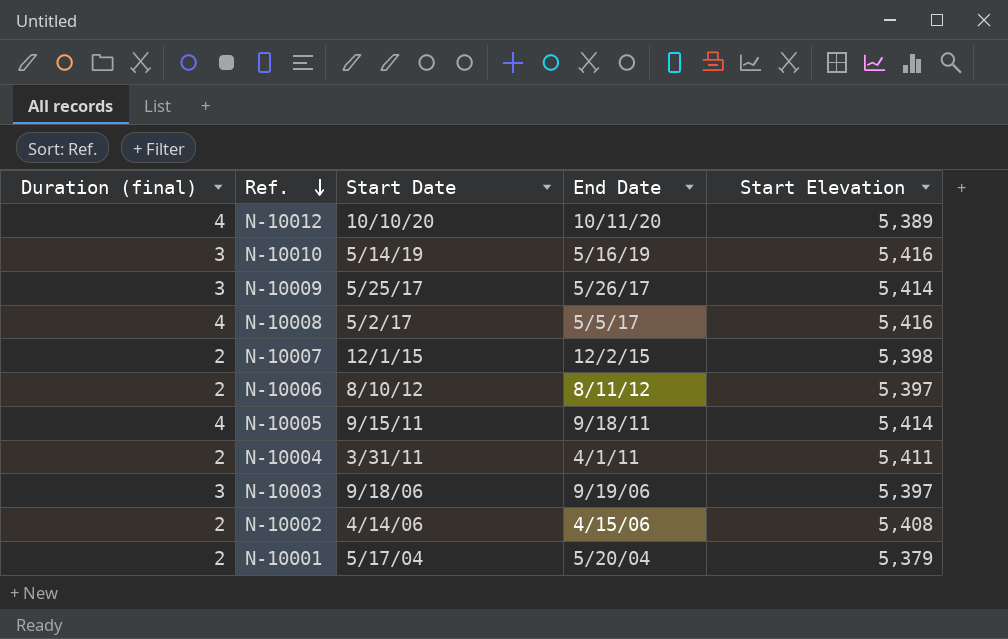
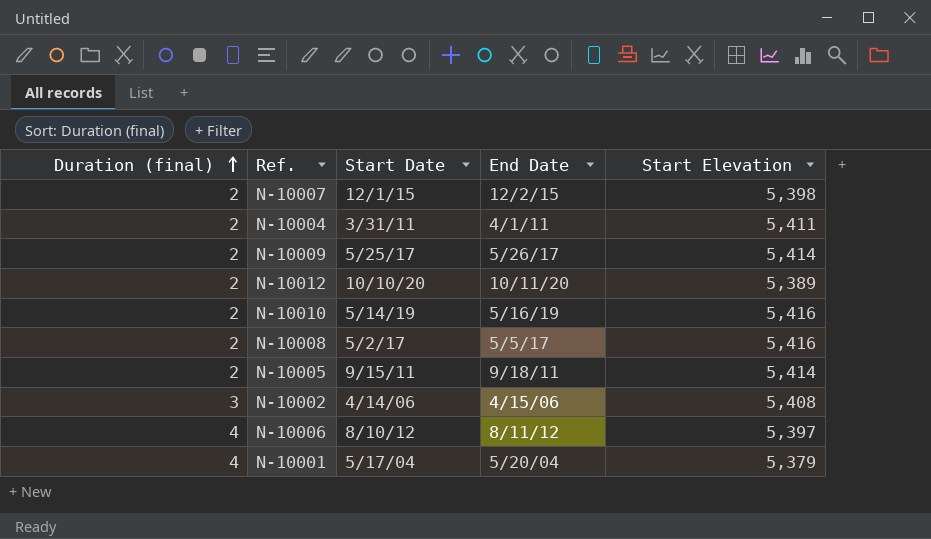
row order: Ref. descending -> Duration (final) ascending
row N-10003: 3 | 9/18/06 | 9/19/06 | 5,397 -> none
N-10009 | Duration (final): 3 -> 2
N-10012 | Duration (final): 4 -> 2
N-10010 | Duration (final): 3 -> 2
N-10008 | Duration (final): 4 -> 2
N-10005 | Duration (final): 4 -> 2
N-10002 | Duration (final): 2 -> 3
N-10006 | Duration (final): 2 -> 4
N-10001 | Duration (final): 2 -> 4

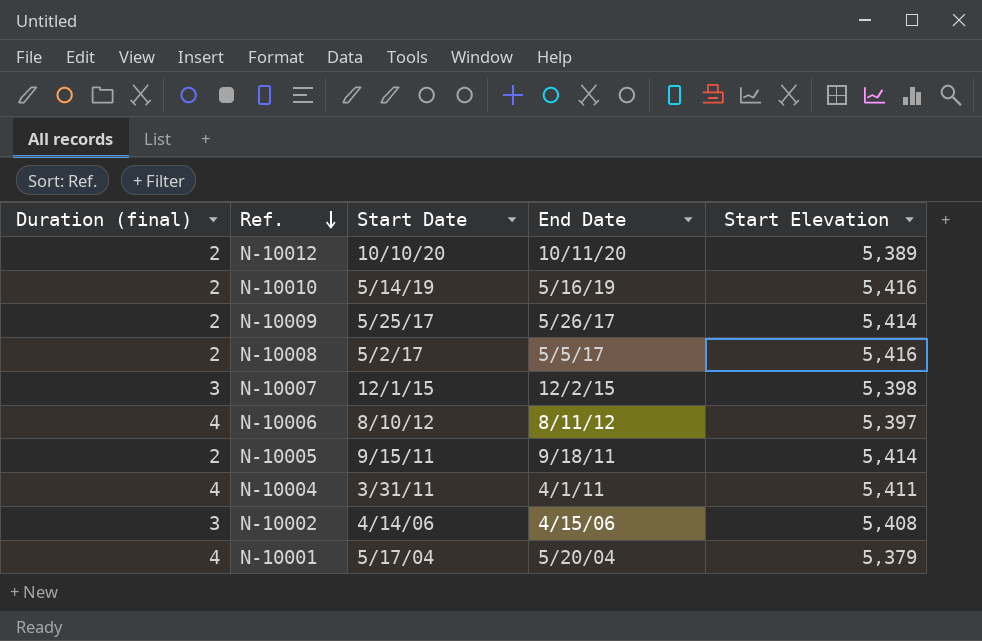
row order: Duration (final) ascending -> Ref. descending
N-10007 | Duration (final): 2 -> 3
N-10004 | Duration (final): 2 -> 4

